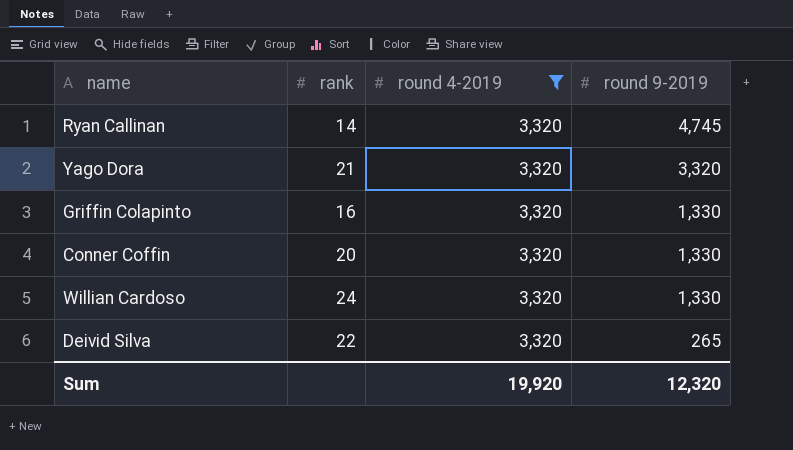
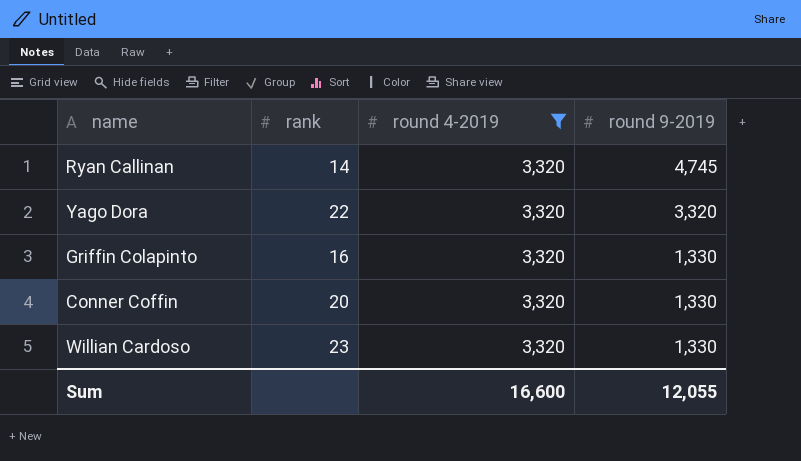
row Deivid Silva: 22 | 3,320 | 265 -> none
Yago Dora | rank: 21 -> 22
Willian Cardoso | rank: 24 -> 23
Sum | round 4-2019: 19,920 -> 16,600
Sum | round 9-2019: 12,320 -> 12,055

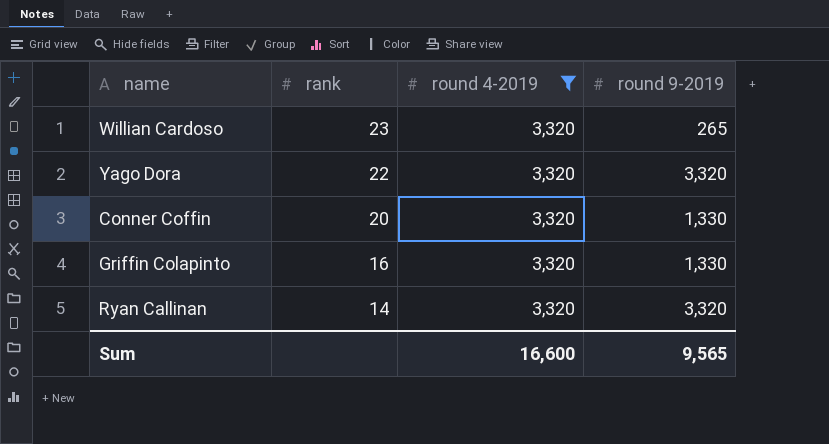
row order: round 9-2019 descending -> rank descending
Willian Cardoso | round 9-2019: 1,330 -> 265
Ryan Callinan | round 9-2019: 4,745 -> 3,320
Sum | round 9-2019: 12,055 -> 9,565

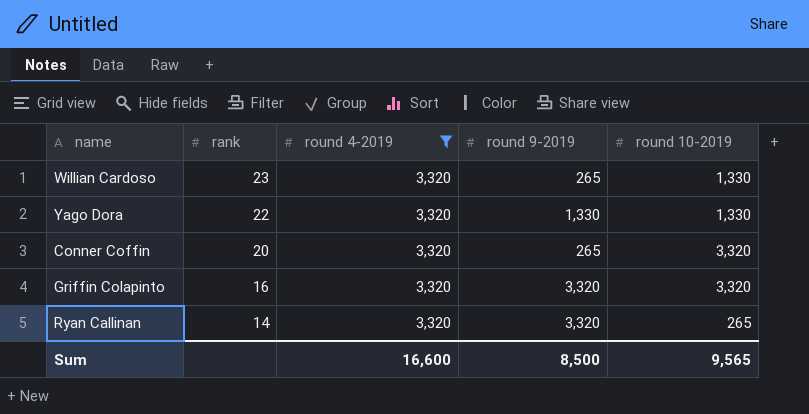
column round 10-2019 | position: none -> 5
Yago Dora | round 9-2019: 3,320 -> 1,330
Conner Coffin | round 9-2019: 1,330 -> 265
Griffin Colapinto | round 9-2019: 1,330 -> 3,320
Sum | round 9-2019: 9,565 -> 8,500

